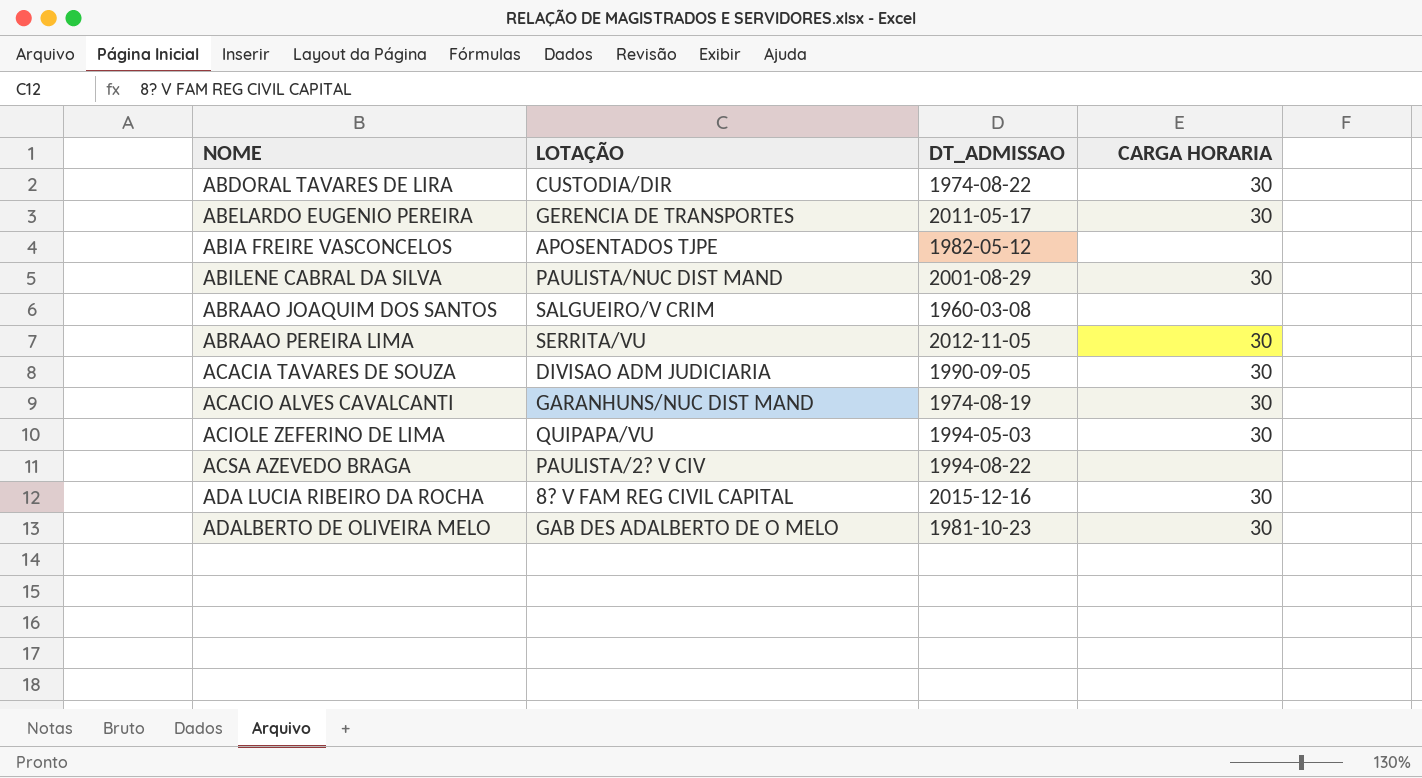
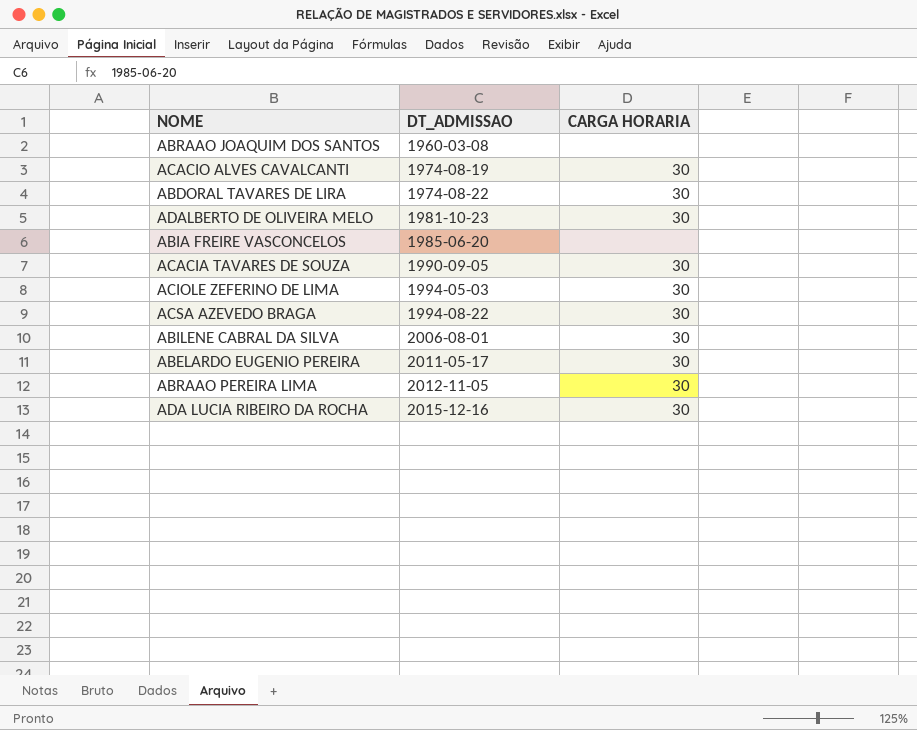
row order: NOME ascending -> DT_ADMISSAO ascending
column LOTAÇÃO | position: 2 -> none
ABIA FREIRE VASCONCELOS | DT_ADMISSAO: 1982-05-12 -> 1985-06-20
ACSA AZEVEDO BRAGA | CARGA HORARIA: none -> 30
ABILENE CABRAL DA SILVA | DT_ADMISSAO: 2001-08-29 -> 2006-08-01

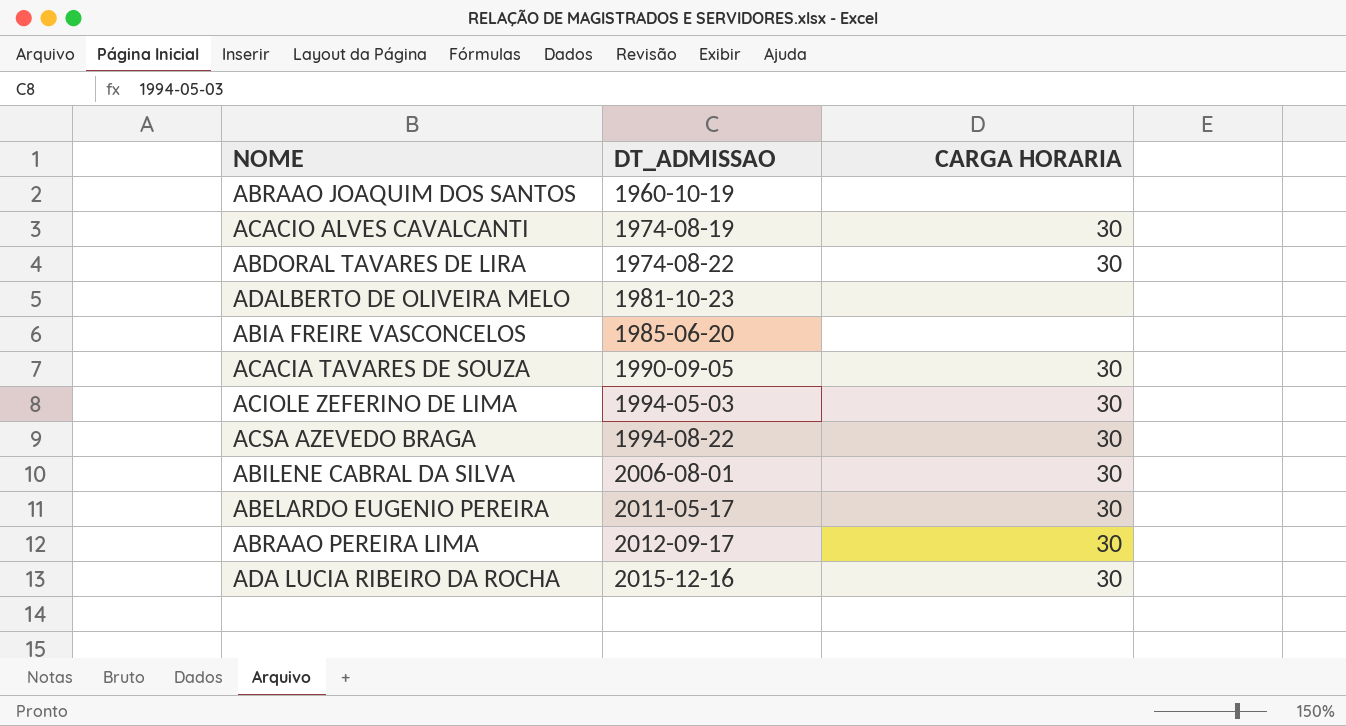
ABRAAO JOAQUIM DOS SANTOS | DT_ADMISSAO: 1960-03-08 -> 1960-10-19
ADALBERTO DE OLIVEIRA MELO | CARGA HORARIA: 30 -> none
ABRAAO PEREIRA LIMA | DT_ADMISSAO: 2012-11-05 -> 2012-09-17

